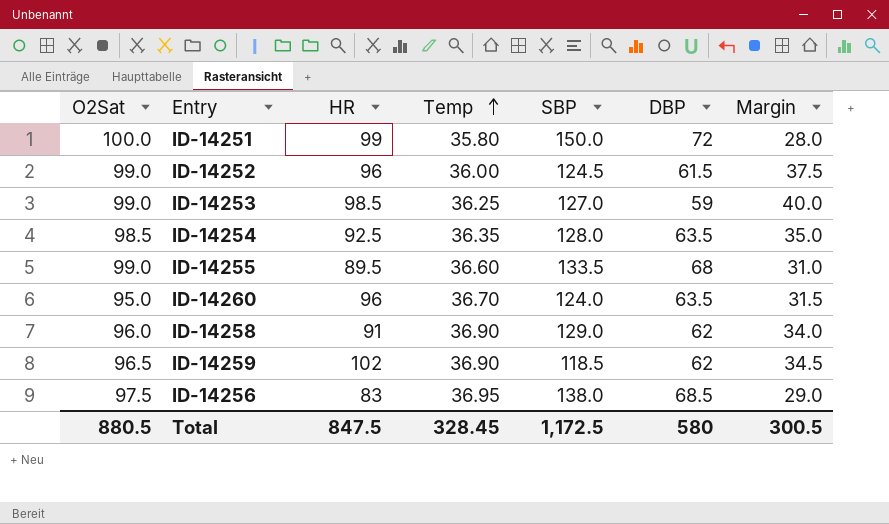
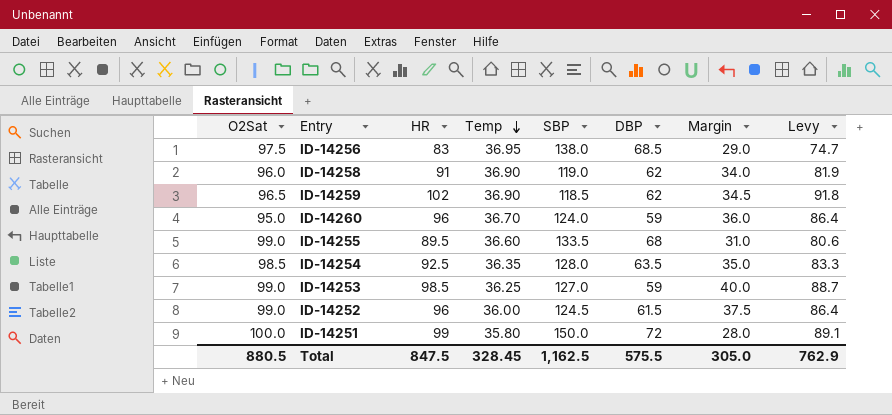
row order: Temp ascending -> Temp descending
column Levy | formula: none -> [HR] * 0.9
ID-14258 | SBP: 129.0 -> 119.0
ID-14260 | DBP: 63.5 -> 59
ID-14260 | Margin: 31.5 -> 36.0
Total | SBP: 1,172.5 -> 1,162.5
Total | DBP: 580 -> 575.5
Total | Margin: 300.5 -> 305.0

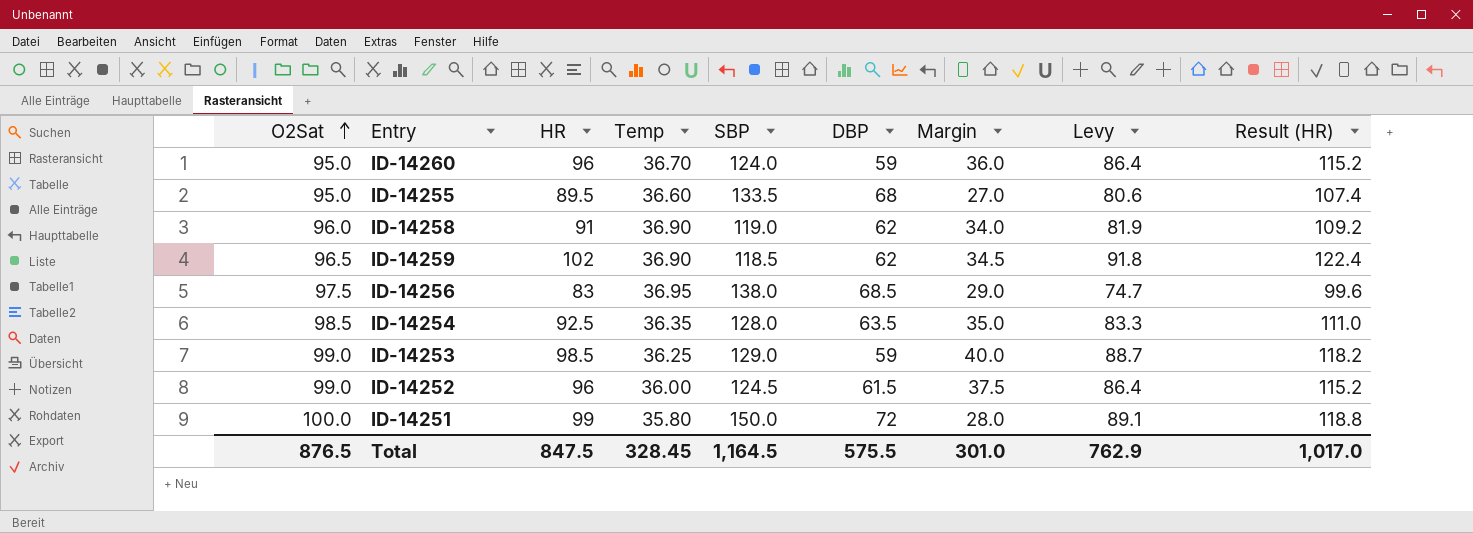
row order: Temp descending -> O2Sat ascending
column Result (HR) | formula: none -> [HR] * 1.2
ID-14255 | O2Sat: 99.0 -> 95.0
ID-14255 | Margin: 31.0 -> 27.0
ID-14253 | SBP: 127.0 -> 129.0
Total | O2Sat: 880.5 -> 876.5
Total | SBP: 1,162.5 -> 1,164.5
Total | Margin: 305.0 -> 301.0

